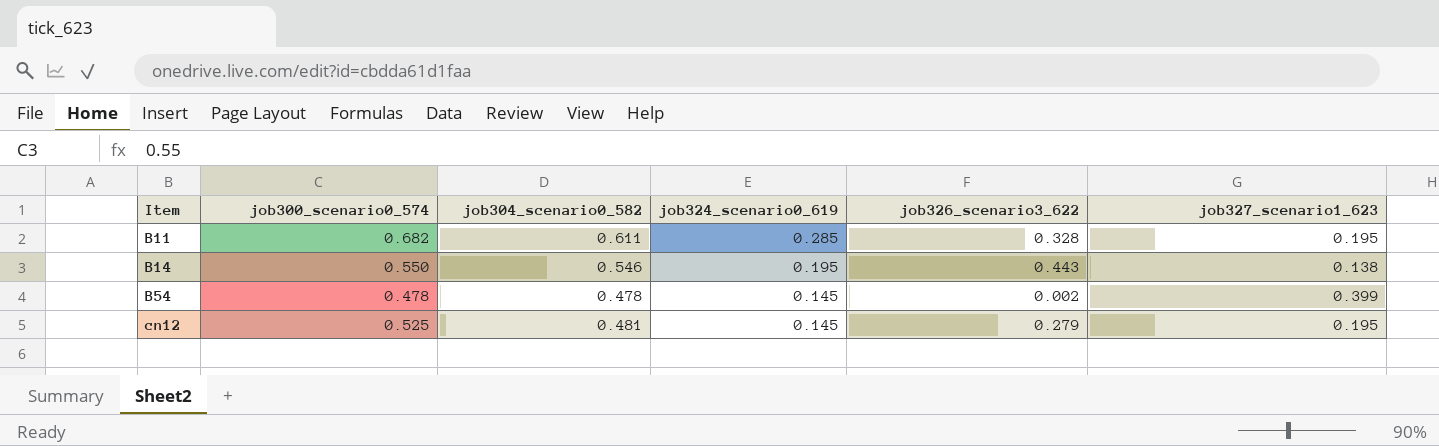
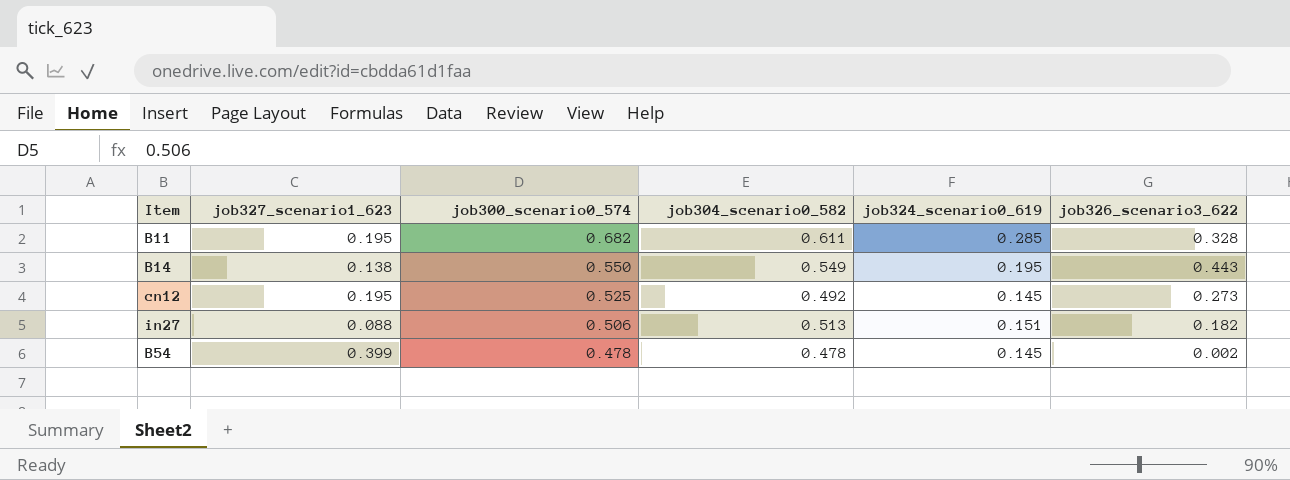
row order: Item ascending -> job300_scenario0_574 descending
column job327_scenario1_623 | position: 6 -> 2
B14 | job304_scenario0_582: 0.546 -> 0.549
cn12 | job304_scenario0_582: 0.481 -> 0.492
cn12 | job326_scenario3_622: 0.279 -> 0.273
row in27: none -> 0.088 | 0.506 | 0.513 | 0.151 | 0.182

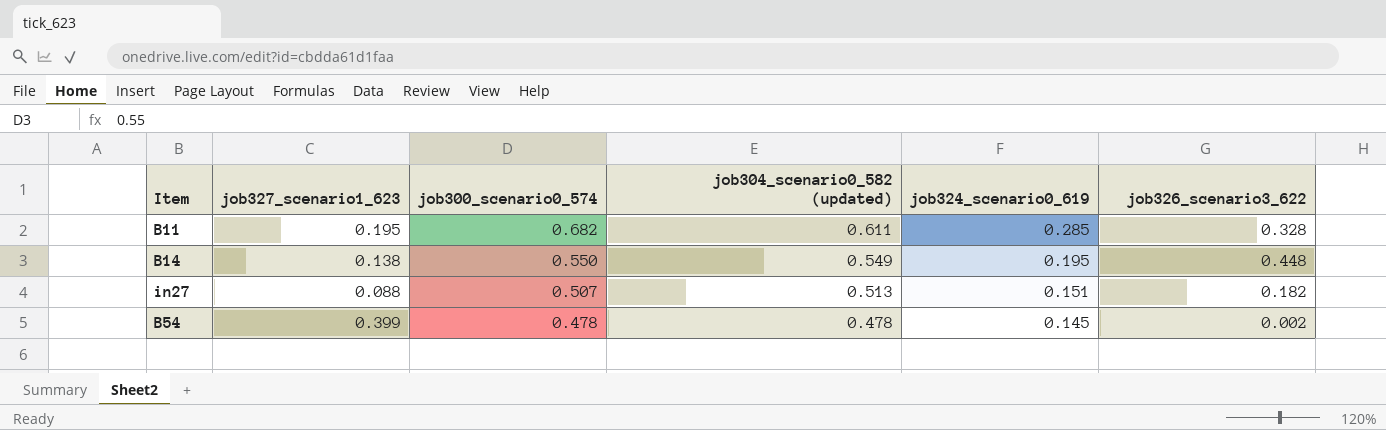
column name: job304_scenario0_582 -> job304_scenario0_582 (updated)
row cn12: 0.195 | 0.525 | 0.492 | 0.145 | 0.273 -> none
B14 | job326_scenario3_622: 0.443 -> 0.448
in27 | job300_scenario0_574: 0.506 -> 0.507

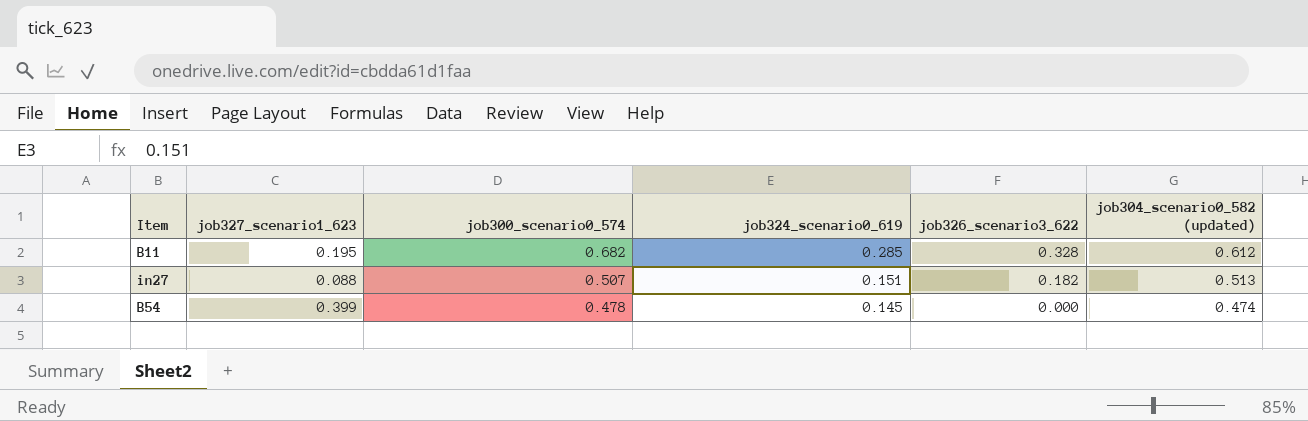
column job304_scenario0_582 (updated) | position: 4 -> 6
row B14: 0.138 | 0.550 | 0.549 | 0.195 | 0.448 -> none
B11 | job304_scenario0_582 (updated): 0.611 -> 0.612
B54 | job326_scenario3_622: 0.002 -> 0.000
B54 | job304_scenario0_582 (updated): 0.478 -> 0.474

